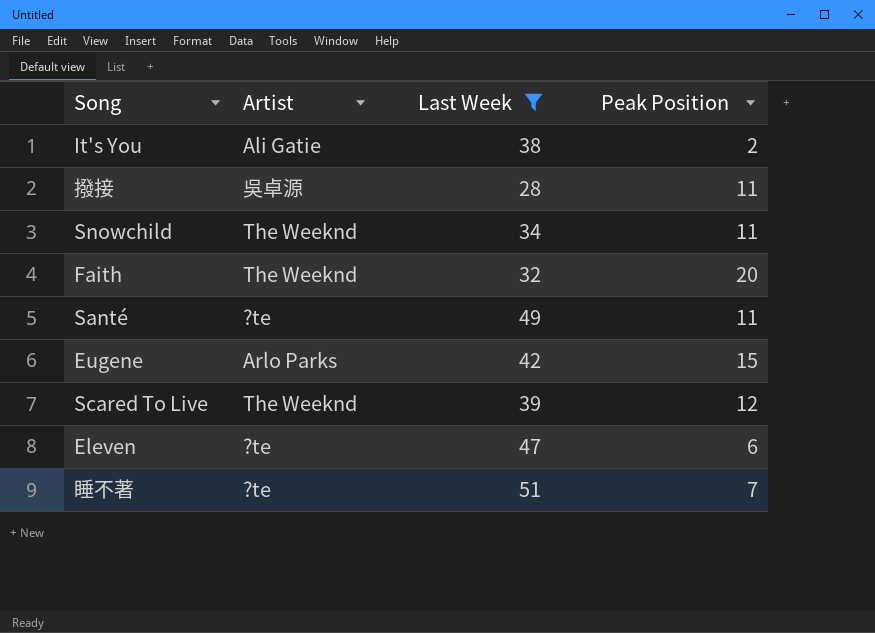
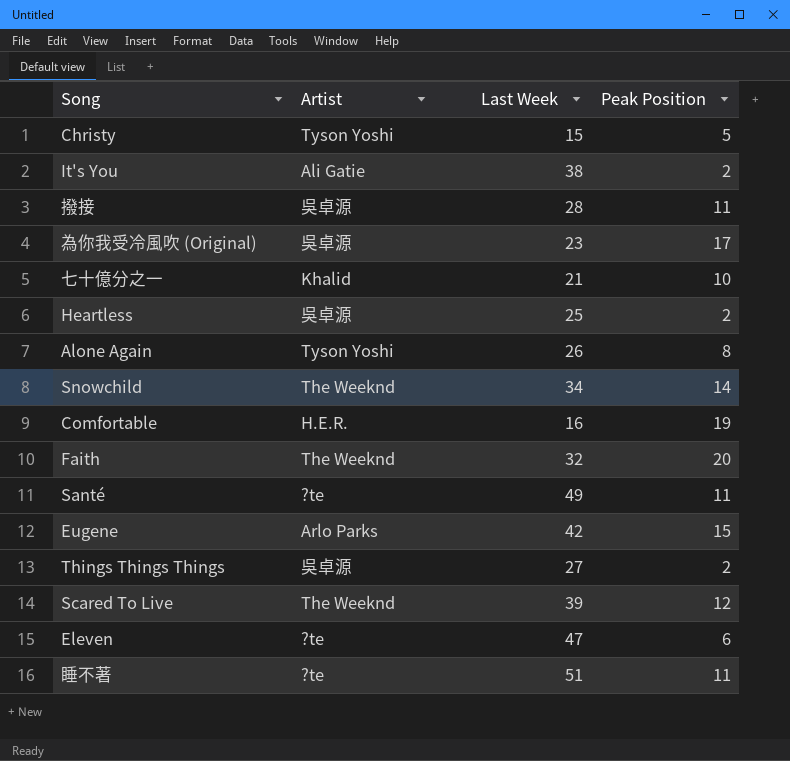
filter: Last Week >= 28 -> none
Snowchild | Peak Position: 11 -> 14
睡不著 | Peak Position: 7 -> 11

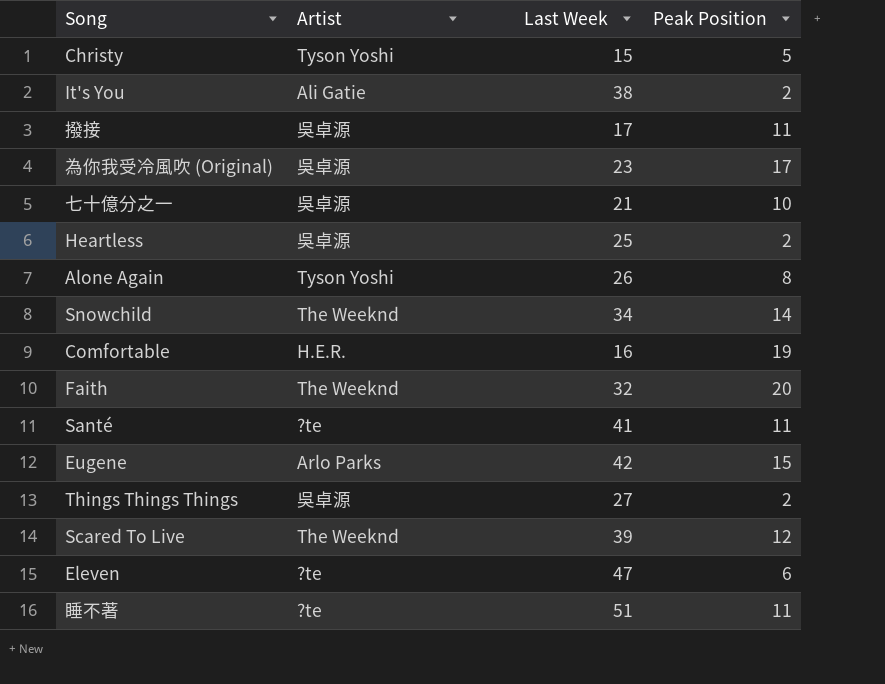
撥接 | Last Week: 28 -> 17
七十億分之一 | Artist: Khalid -> 吳卓源
Santé | Last Week: 49 -> 41

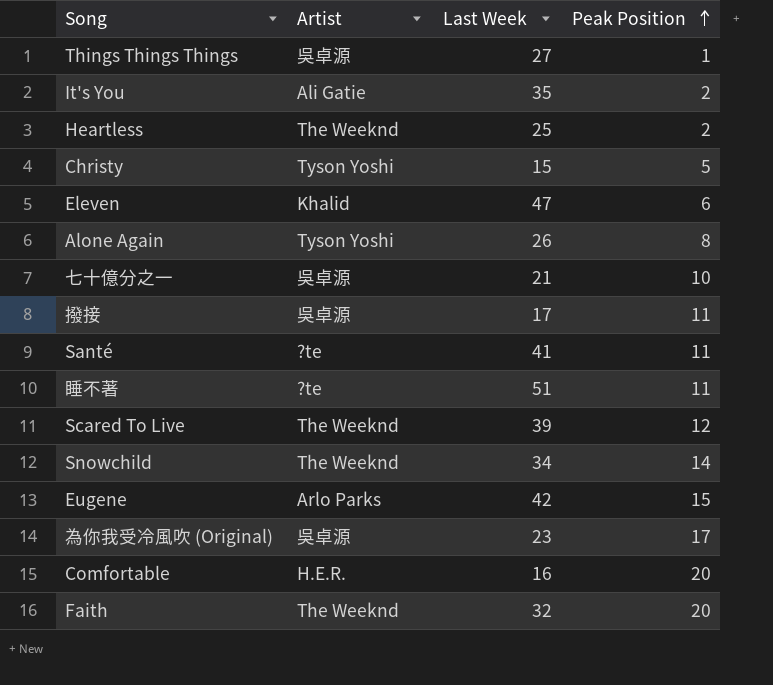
row order: none -> Peak Position ascending
Things Things Things | Peak Position: 2 -> 1
It's You | Last Week: 38 -> 35
Heartless | Artist: 吳卓源 -> The Weeknd
Eleven | Artist: ?te -> Khalid
Comfortable | Peak Position: 19 -> 20

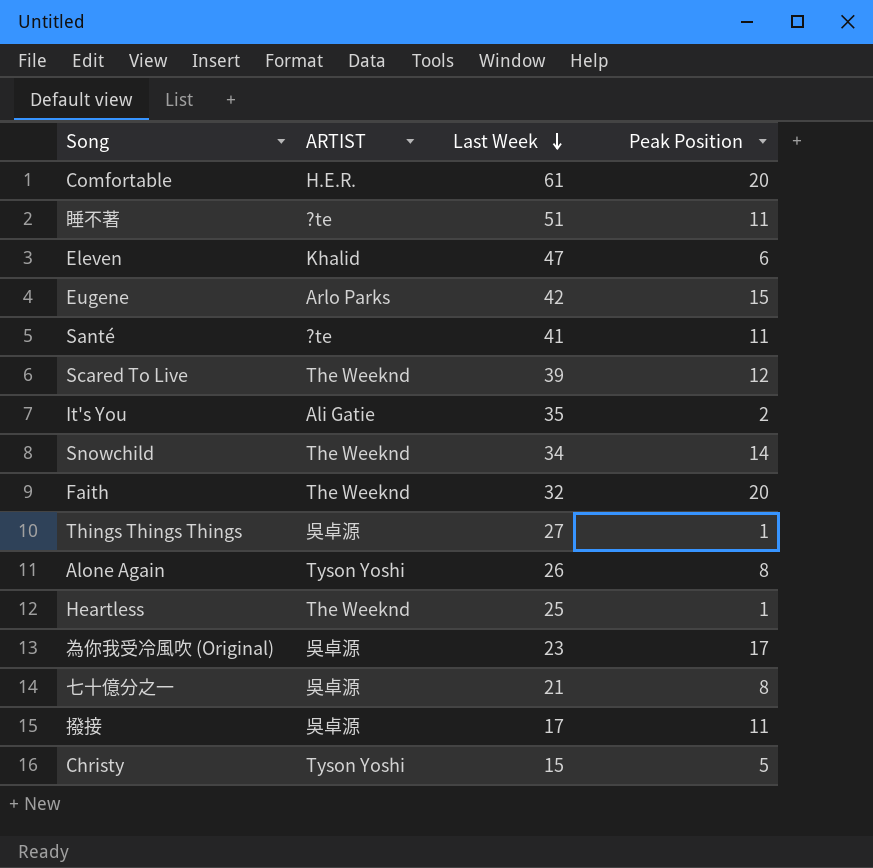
row order: Peak Position ascending -> Last Week descending
column name: Artist -> ARTIST
Comfortable | Last Week: 16 -> 61
Heartless | Peak Position: 2 -> 1
七十億分之一 | Peak Position: 10 -> 8

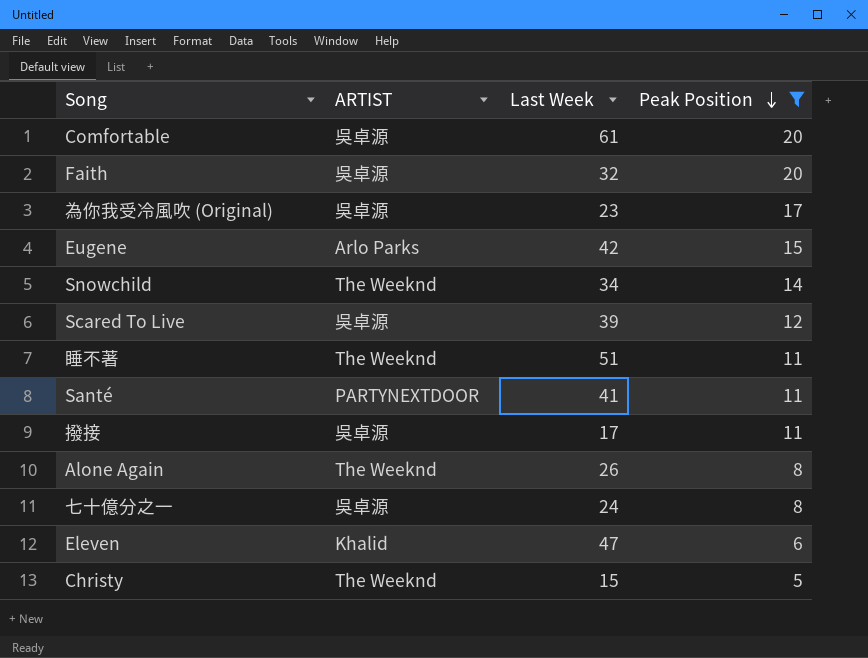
filter: none -> Peak Position >= 5
row order: Last Week descending -> Peak Position descending
Comfortable | ARTIST: H.E.R. -> 吳卓源
Faith | ARTIST: The Weeknd -> 吳卓源
Scared To Live | ARTIST: The Weeknd -> 吳卓源
睡不著 | ARTIST: ?te -> The Weeknd
Santé | ARTIST: ?te -> PARTYNEXTDOOR
Alone Again | ARTIST: Tyson Yoshi -> The Weeknd
七十億分之一 | Last Week: 21 -> 24
Christy | ARTIST: Tyson Yoshi -> The Weeknd

